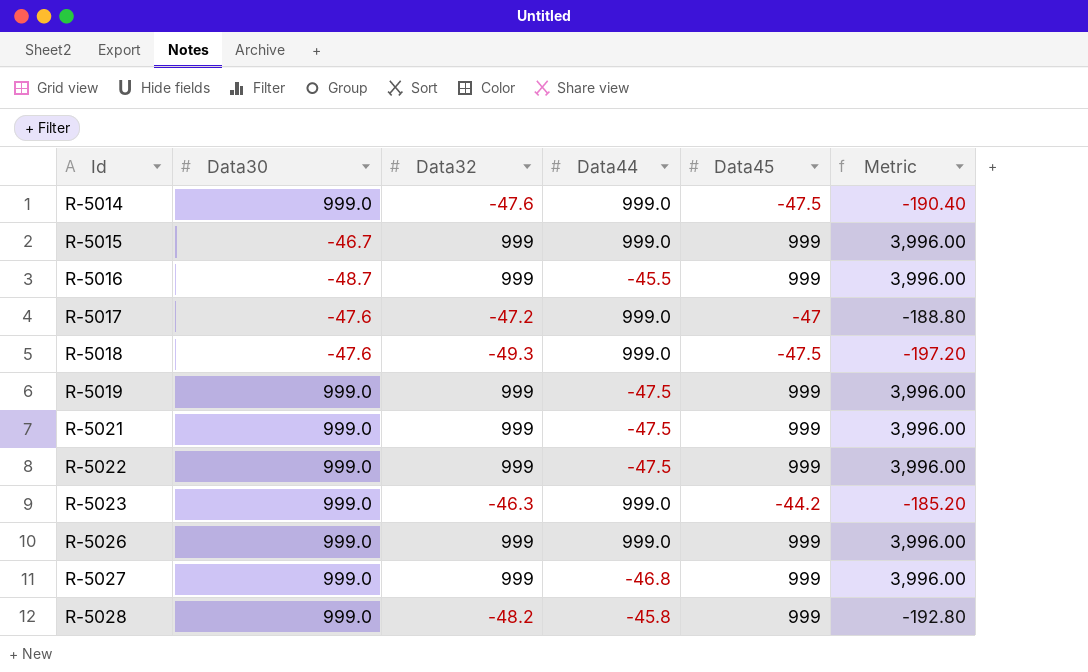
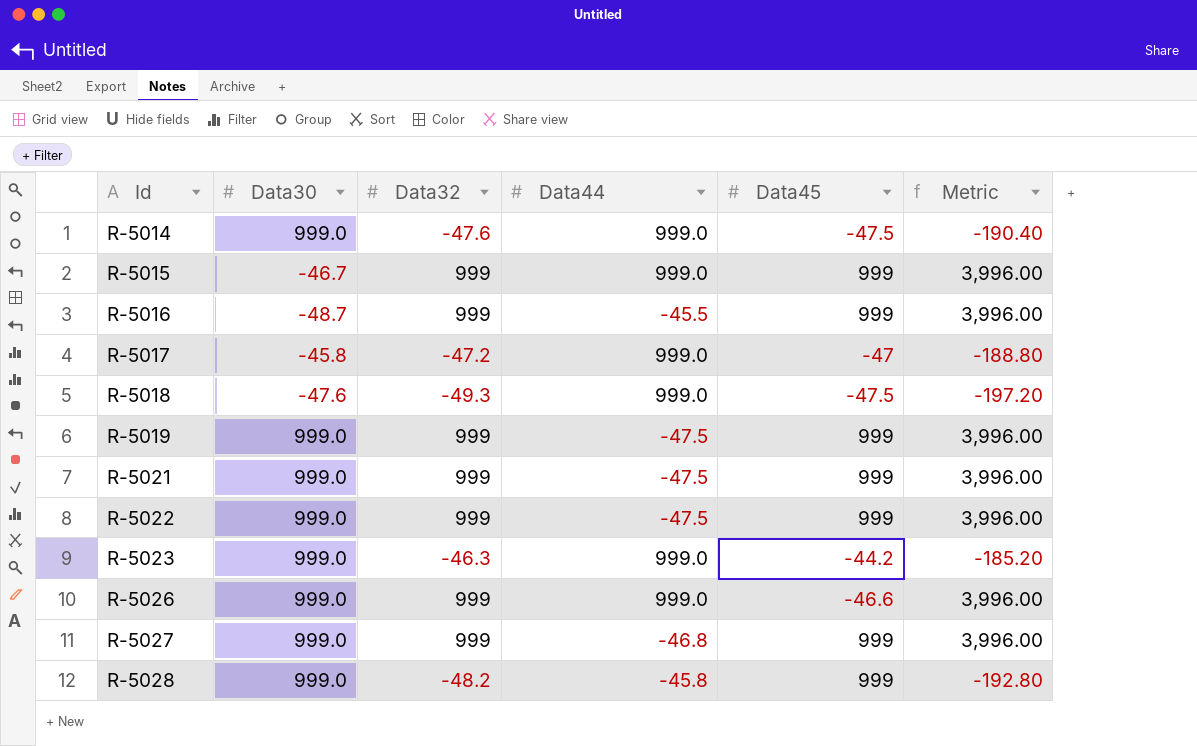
R-5017 | Data30: -47.6 -> -45.8
R-5026 | Data45: 999 -> -46.6

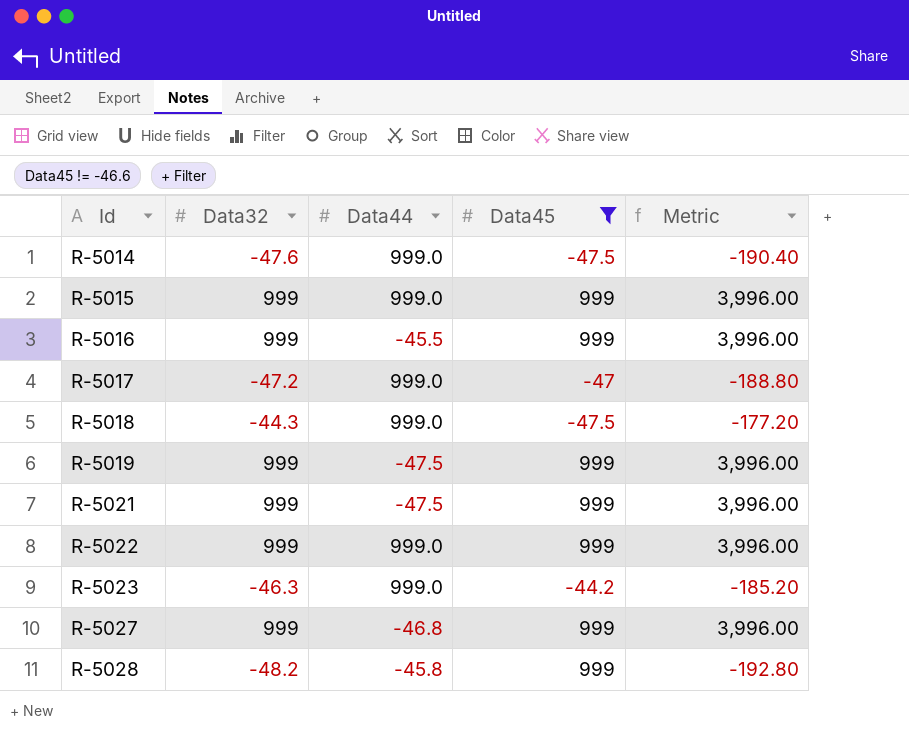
filter: none -> Data45 != -46.6
column Data30 | position: 2 -> none
R-5018 | Data32: -49.3 -> -44.3
R-5018 | Metric: -197.20 -> -177.20
R-5022 | Data44: -47.5 -> 999.0

